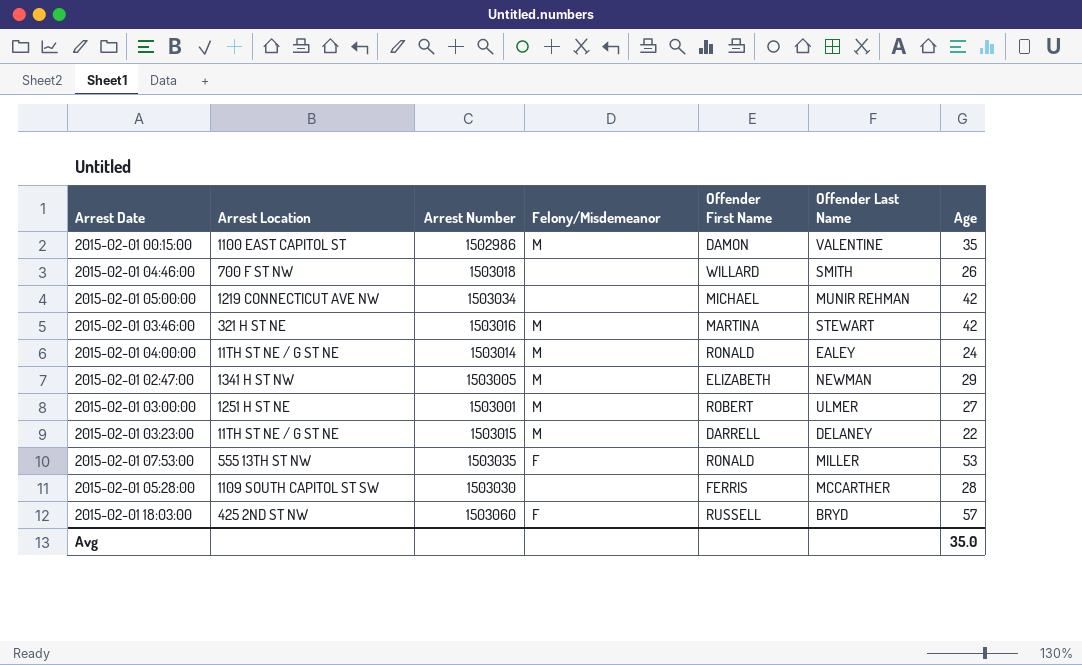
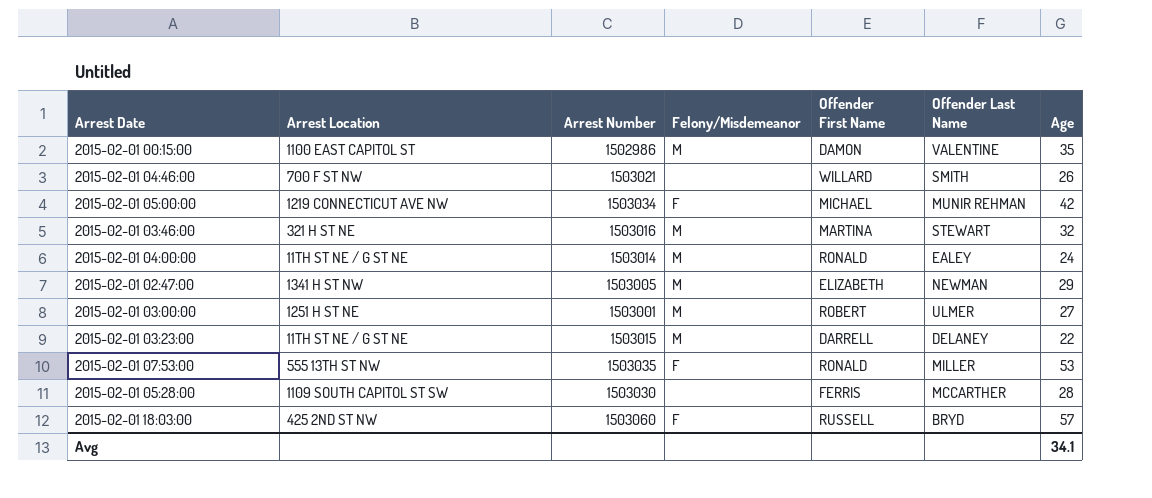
2015-02-01 04:46:00 | Arrest Number: 1503018 -> 1503021
2015-02-01 05:00:00 | Felony/Misdemeanor: none -> F
2015-02-01 03:46:00 | Age: 42 -> 32
Avg | Age: 35.0 -> 34.1

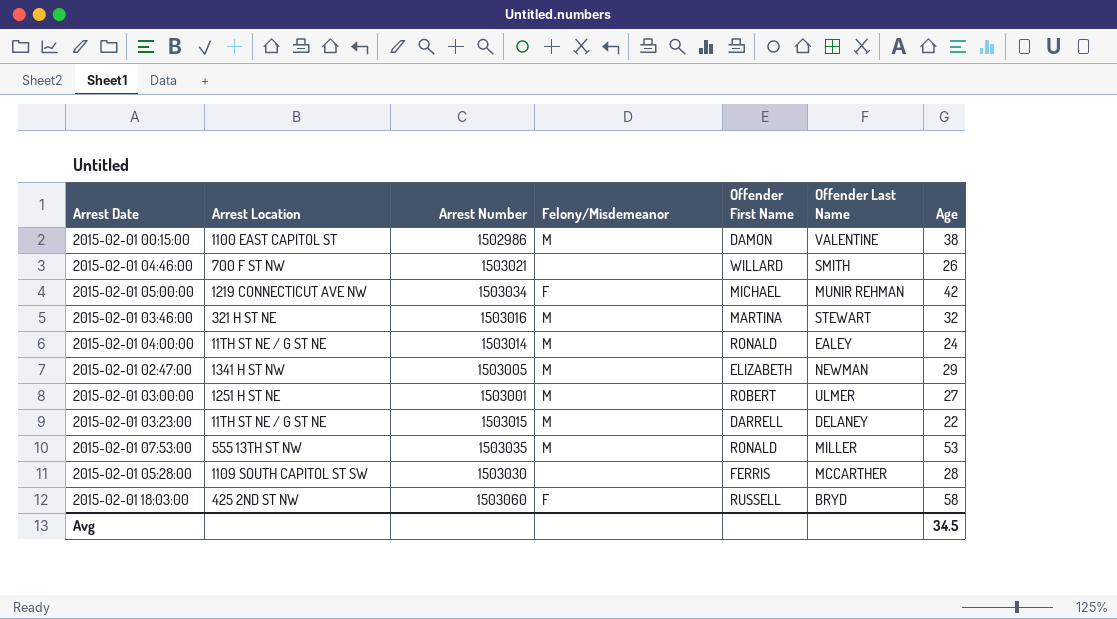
2015-02-01 00:15:00 | Age: 35 -> 38
2015-02-01 07:53:00 | Felony/Misdemeanor: F -> M
2015-02-01 18:03:00 | Age: 57 -> 58
Avg | Age: 34.1 -> 34.5

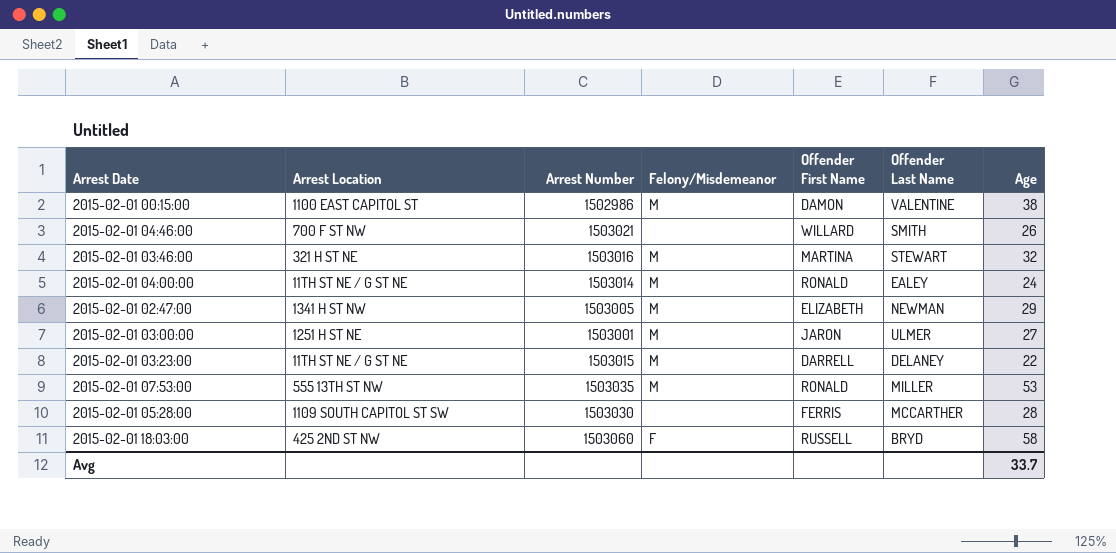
row 2015-02-01 05:00:00: 1219 CONNECTICUT AVE NW | 1503034 | F | MICHAEL | MUNIR REHMAN | 42 -> none
2015-02-01 03:00:00 | Offender First Name: ROBERT -> JARON
Avg | Age: 34.5 -> 33.7

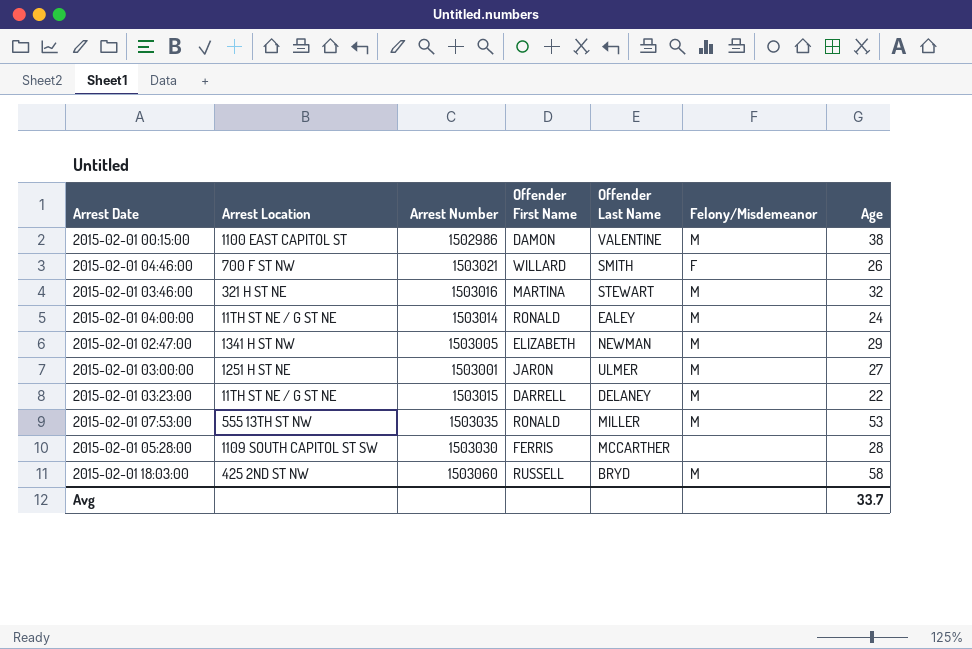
column Felony/Misdemeanor | position: 4 -> 6
2015-02-01 04:46:00 | Felony/Misdemeanor: none -> F
2015-02-01 18:03:00 | Felony/Misdemeanor: F -> M

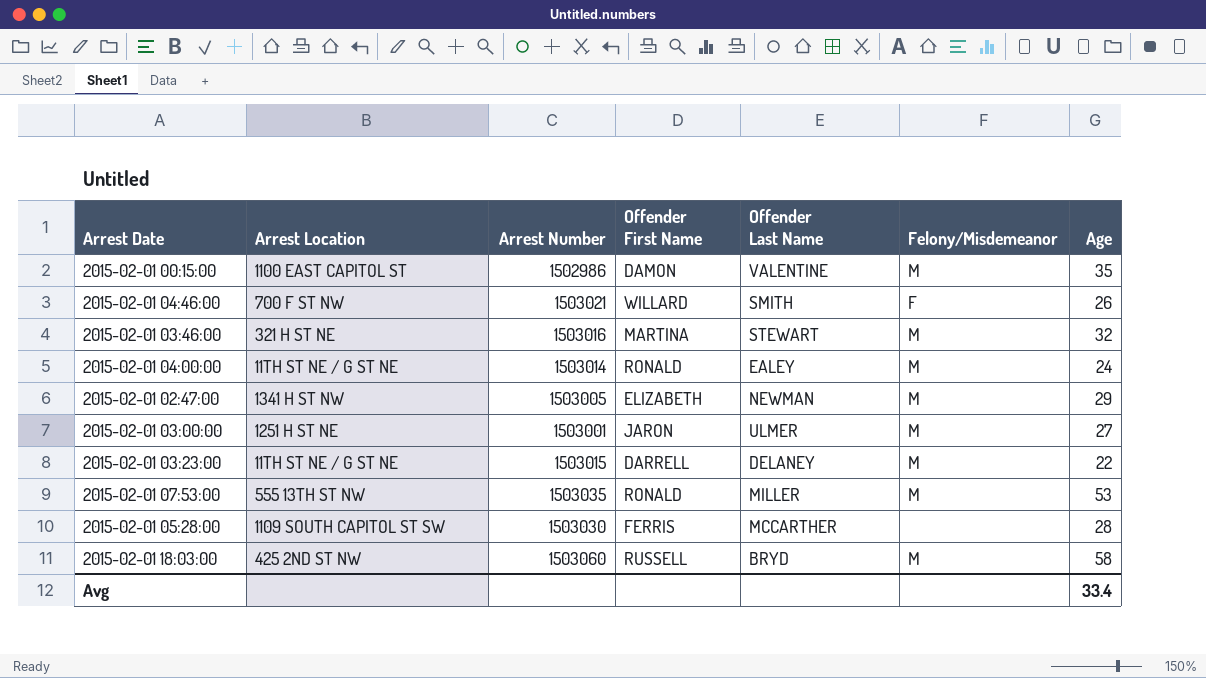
2015-02-01 00:15:00 | Age: 38 -> 35
Avg | Age: 33.7 -> 33.4

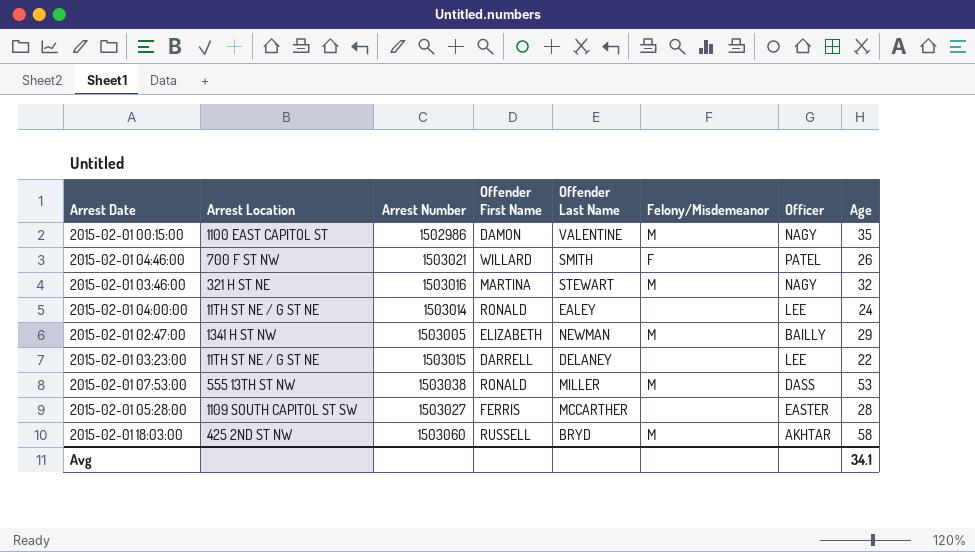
column Officer | position: none -> 7
row 2015-02-01 03:00:00: 1251 H ST NE | 1503001 | JARON | ULMER | M | 27 -> none
2015-02-01 04:00:00 | Felony/Misdemeanor: M -> none
2015-02-01 03:23:00 | Felony/Misdemeanor: M -> none
2015-02-01 07:53:00 | Arrest Number: 1503035 -> 1503038
2015-02-01 05:28:00 | Arrest Number: 1503030 -> 1503027
Avg | Age: 33.4 -> 34.1

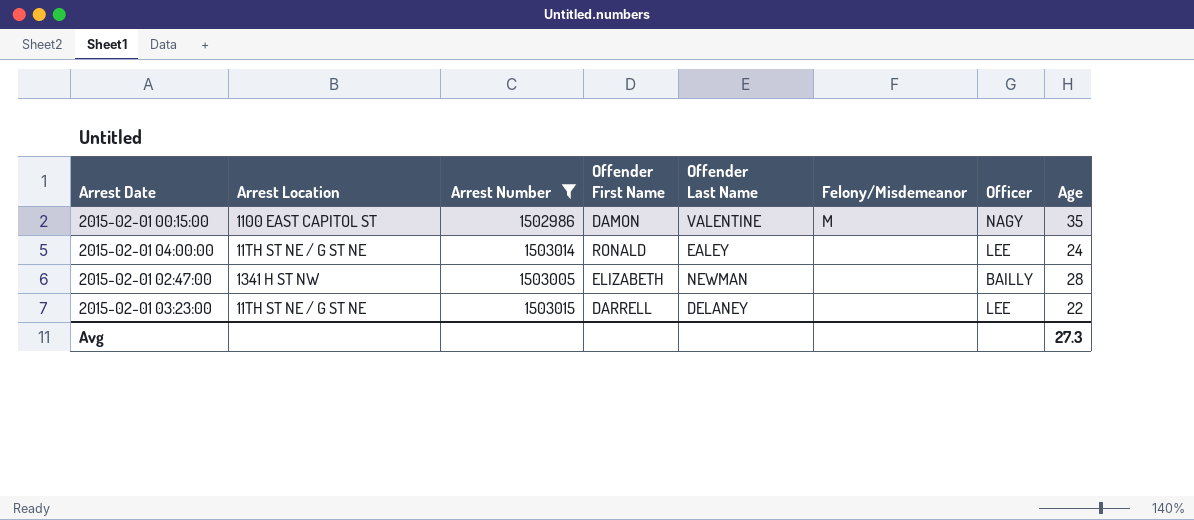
filter: none -> Arrest Number <= 1503015
2015-02-01 02:47:00 | Felony/Misdemeanor: M -> none
2015-02-01 02:47:00 | Age: 29 -> 28
Avg | Age: 34.1 -> 27.3

